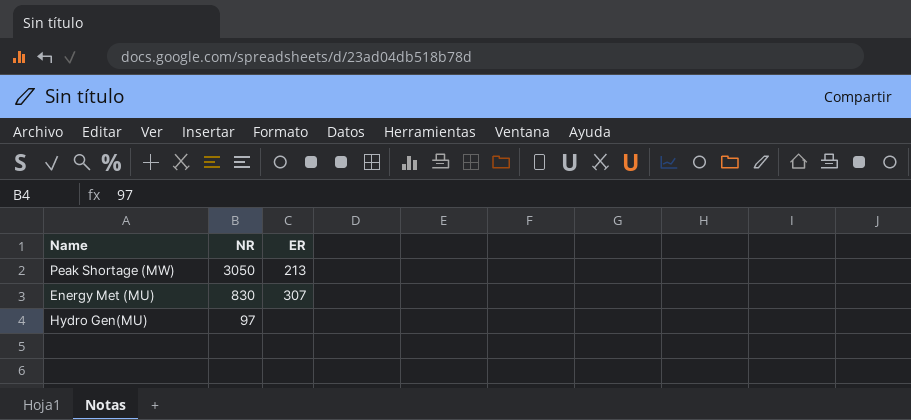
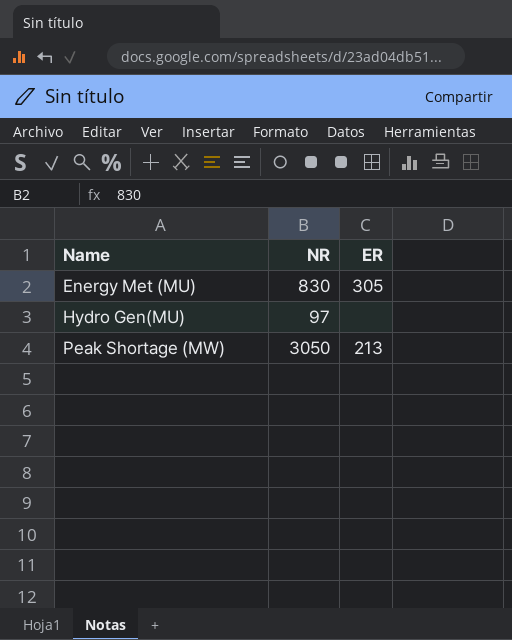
row order: NR descending -> Name ascending
Energy Met (MU) | ER: 307 -> 305

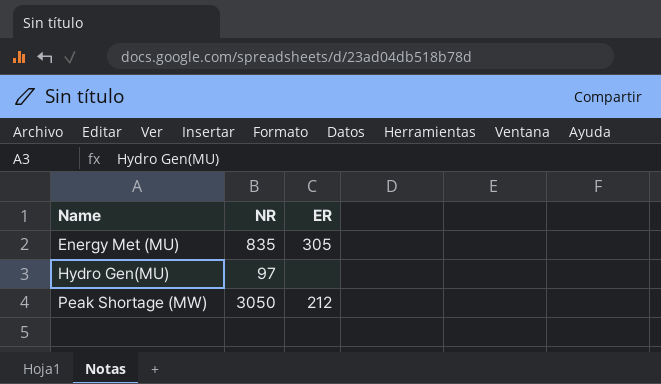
Energy Met (MU) | NR: 830 -> 835
Peak Shortage (MW) | ER: 213 -> 212

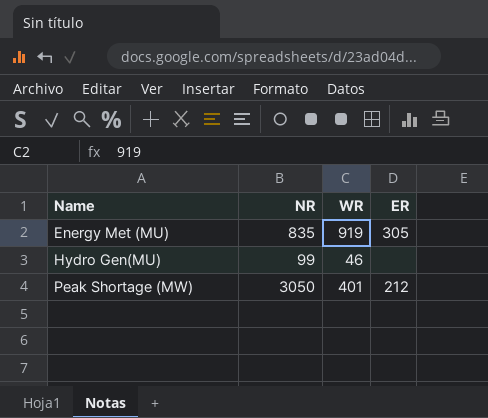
column WR | position: none -> 3
Hydro Gen(MU) | NR: 97 -> 99

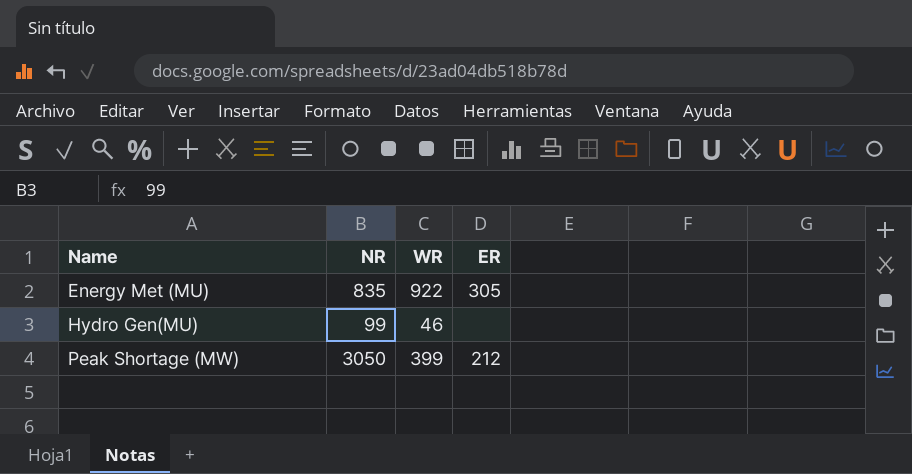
Energy Met (MU) | WR: 919 -> 922
Peak Shortage (MW) | WR: 401 -> 399

